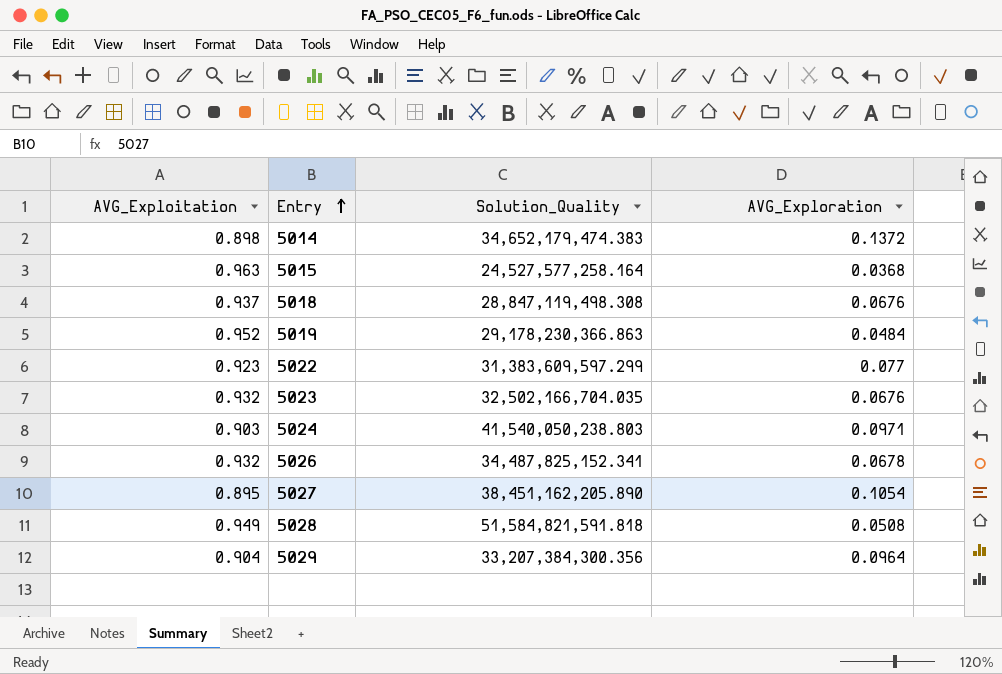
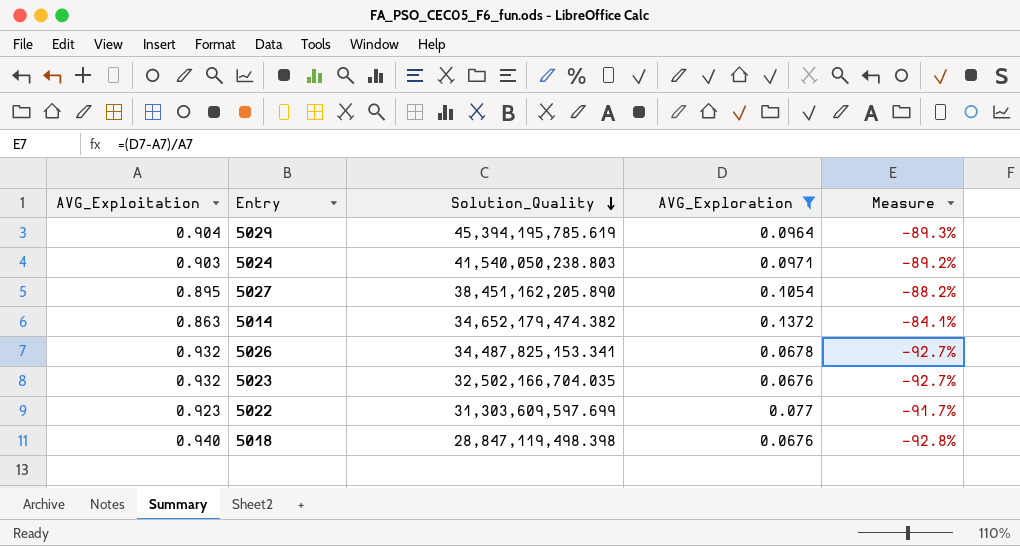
filter: none -> AVG_Exploration >= 0.0676
row order: Entry ascending -> Solution_Quality descending
column Measure | formula: none -> ([AVG_Exploration] - [AVG_Exploitation]) / [AVG_Exploitation]
5029 | Solution_Quality: 33,207,384,300.356 -> 45,394,195,785.619
5014 | AVG_Exploitation: 0.898 -> 0.863
5014 | Solution_Quality: 34,652,179,474.383 -> 34,652,179,474.382
5026 | Solution_Quality: 34,487,825,152.341 -> 34,487,825,153.341
5022 | Solution_Quality: 31,383,609,597.299 -> 31,303,609,597.699
5018 | AVG_Exploitation: 0.937 -> 0.940
5018 | Solution_Quality: 28,847,119,498.308 -> 28,847,119,498.398

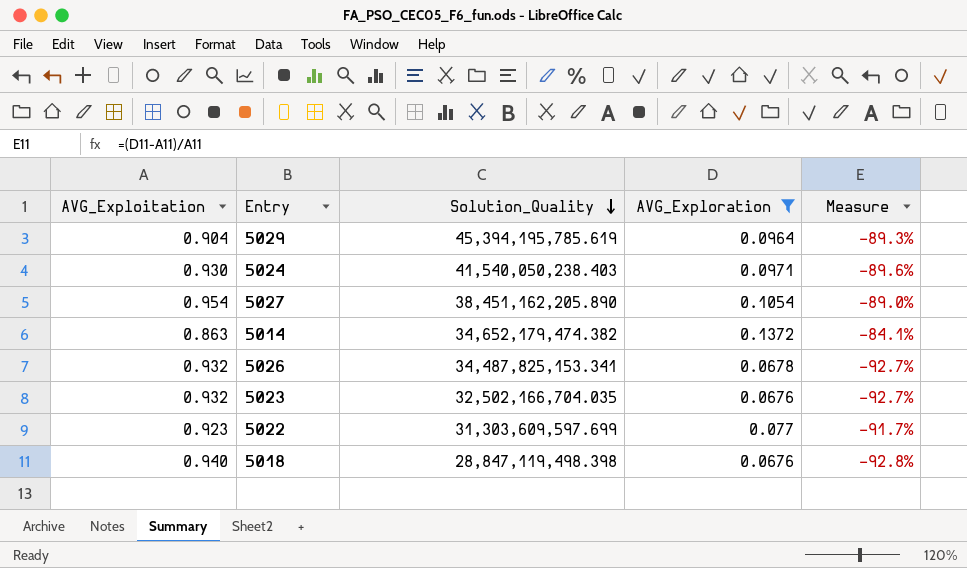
5024 | AVG_Exploitation: 0.903 -> 0.930
5024 | Solution_Quality: 41,540,050,238.803 -> 41,540,050,238.403
5024 | Measure: -89.2% -> -89.6%
5027 | AVG_Exploitation: 0.895 -> 0.954
5027 | Measure: -88.2% -> -89.0%

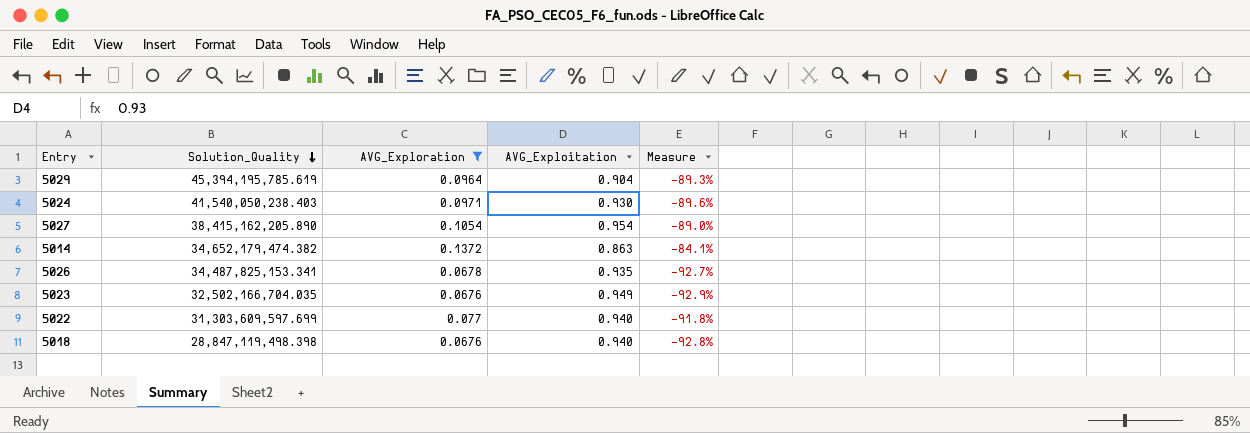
column AVG_Exploitation | position: 1 -> 4
5027 | Solution_Quality: 38,451,162,205.890 -> 38,415,162,205.890
5026 | AVG_Exploitation: 0.932 -> 0.935
5023 | AVG_Exploitation: 0.932 -> 0.949
5023 | Measure: -92.7% -> -92.9%
5022 | AVG_Exploitation: 0.923 -> 0.940
5022 | Measure: -91.7% -> -91.8%

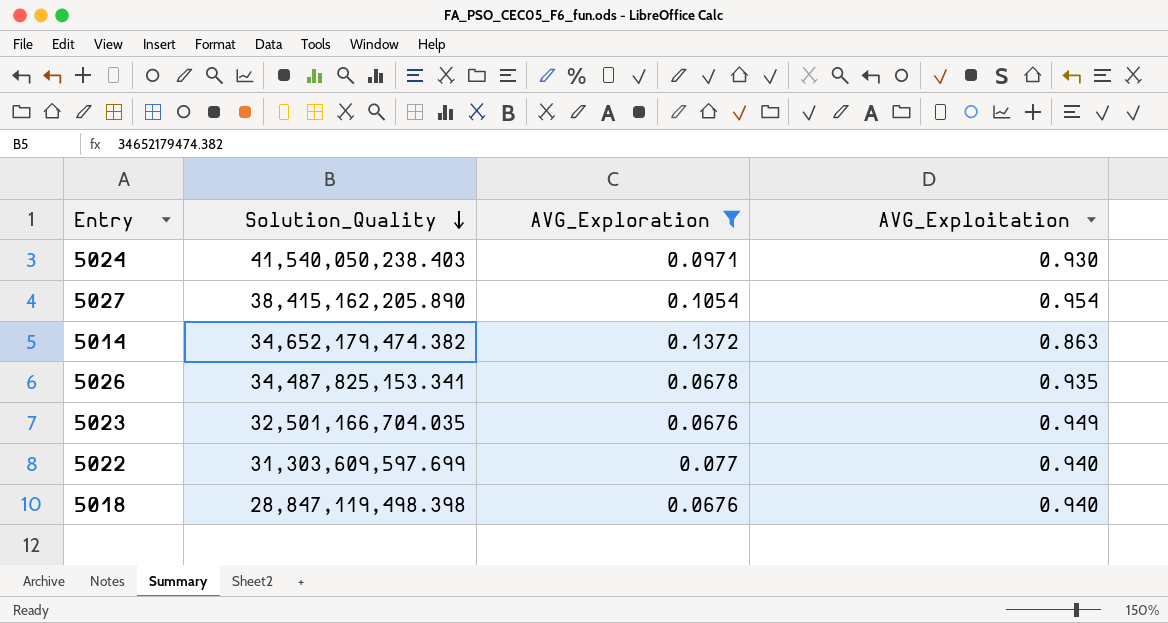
column Measure | formula: ([AVG_Exploration] - [AVG_Exploitation]) / [AVG_Exploitation] -> none
row 5029: 45,394,195,785.619 | 0.0964 | 0.904 | -89.3% -> none
5023 | Solution_Quality: 32,502,166,704.035 -> 32,501,166,704.035

